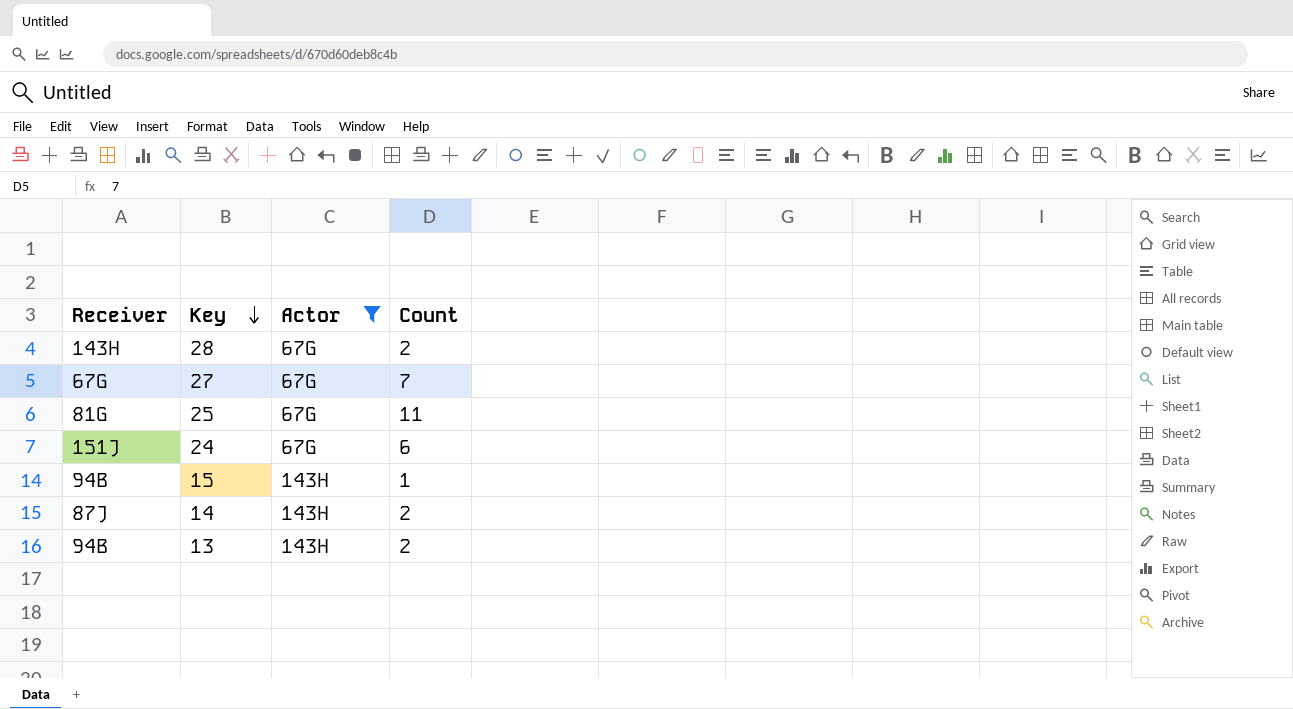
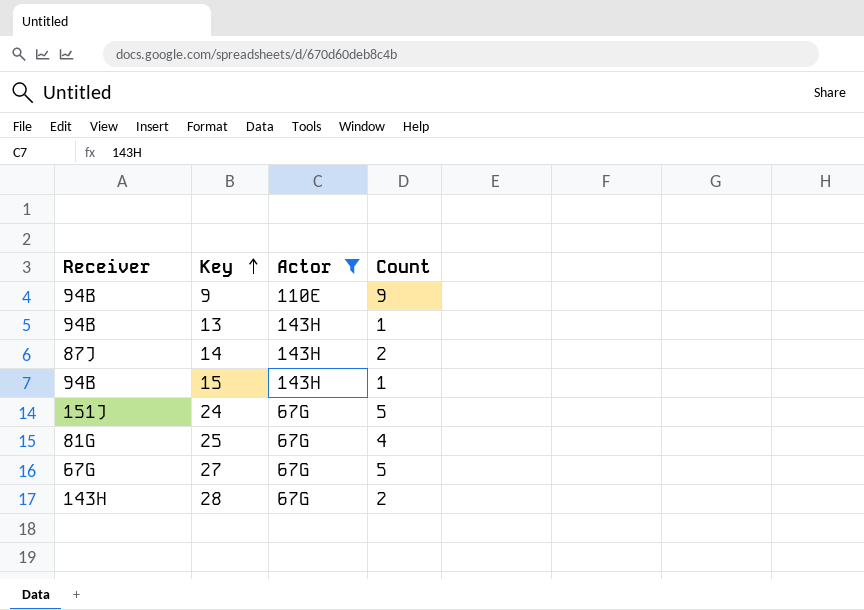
row order: Key descending -> Key ascending
row 9: none -> 94B | 110E | 9
13 | Count: 2 -> 1
24 | Count: 6 -> 5
25 | Count: 11 -> 4
27 | Count: 7 -> 5

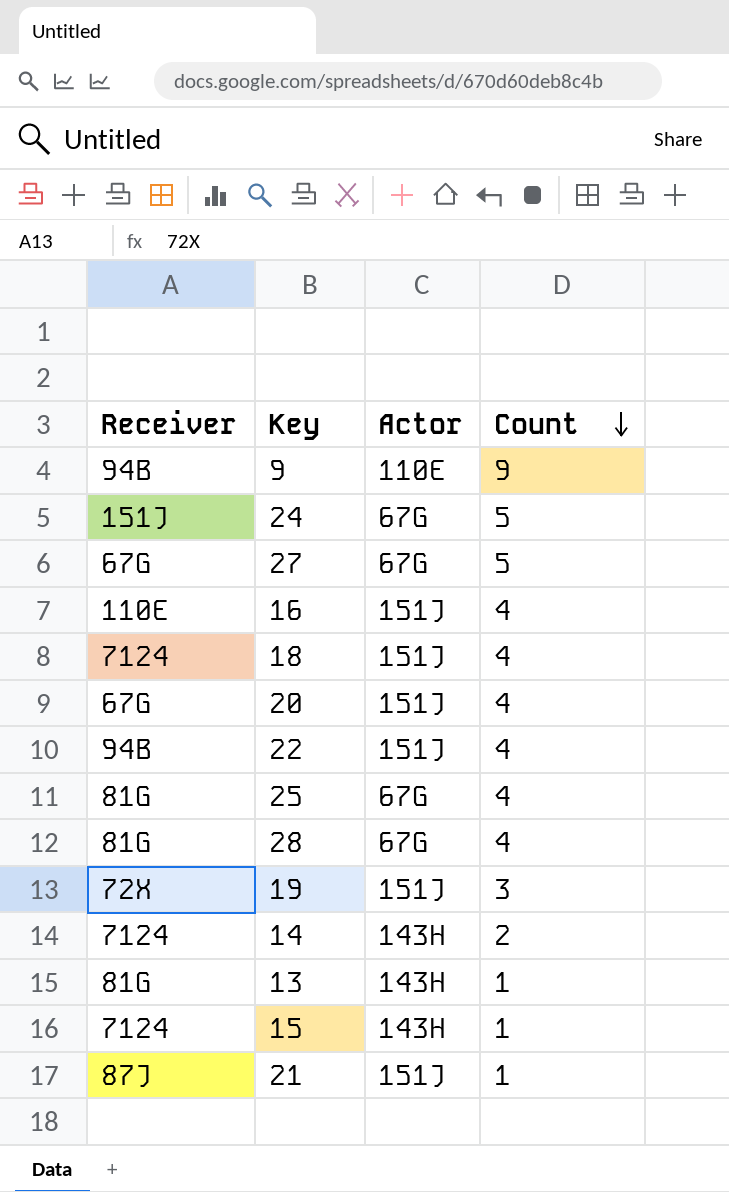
filter: Actor != 151J -> none
row order: Key ascending -> Count descending
28 | Receiver: 143H -> 81G
28 | Count: 2 -> 4
14 | Receiver: 87J -> 7124
13 | Receiver: 94B -> 81G
15 | Receiver: 94B -> 7124

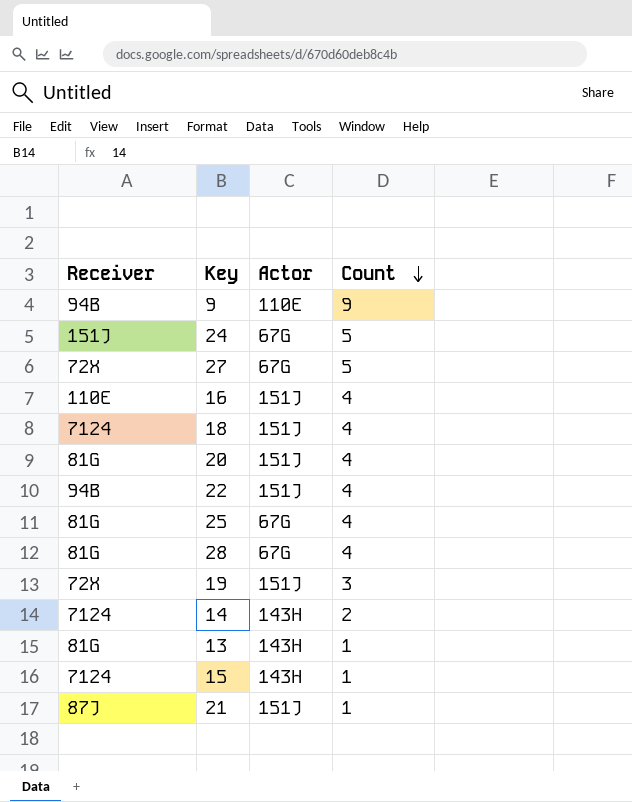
27 | Receiver: 67G -> 72X
20 | Receiver: 67G -> 81G

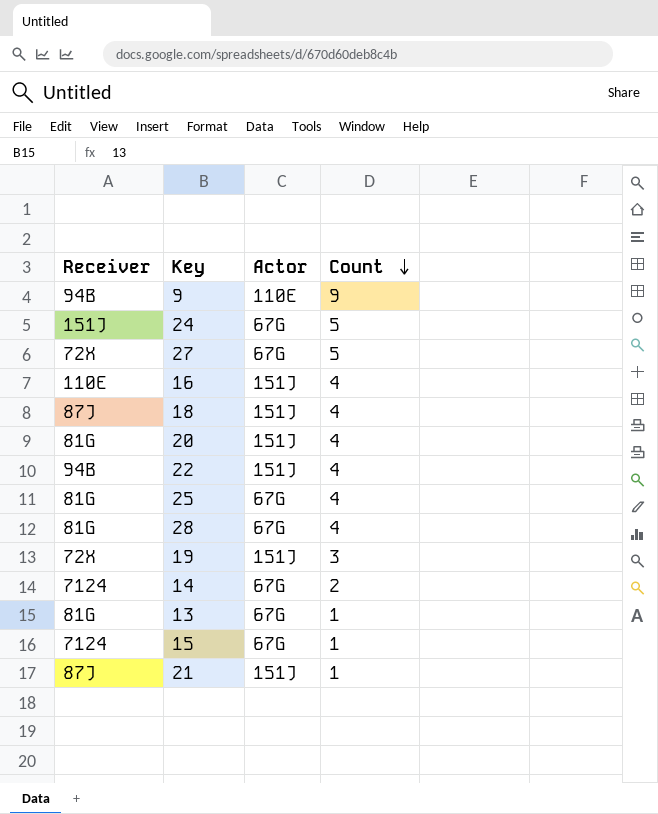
18 | Receiver: 7124 -> 87J
14 | Actor: 143H -> 67G
13 | Actor: 143H -> 67G
15 | Actor: 143H -> 67G

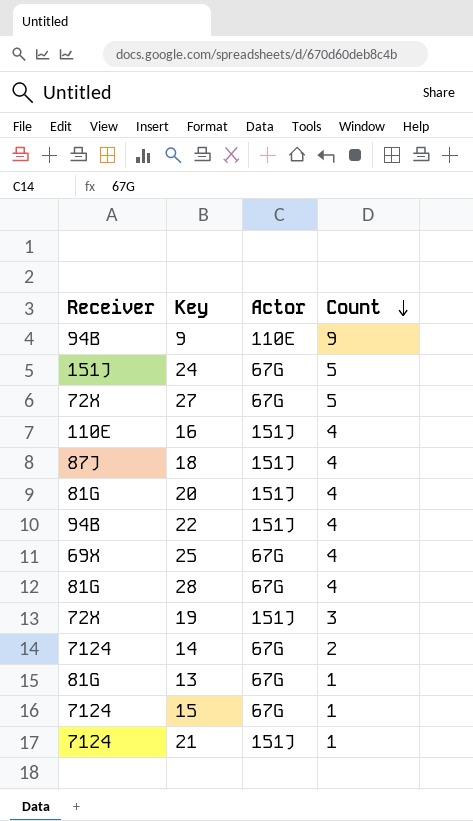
25 | Receiver: 81G -> 69X
21 | Receiver: 87J -> 7124

